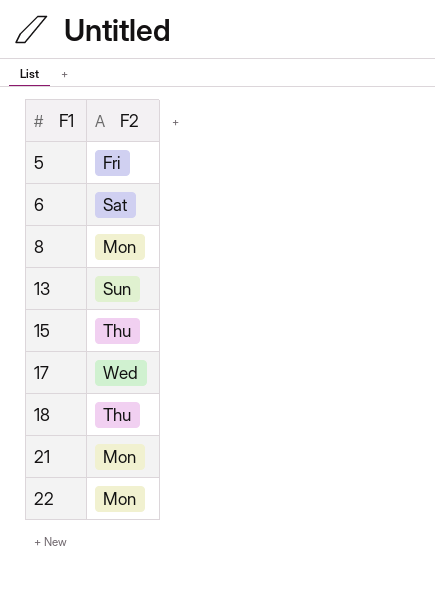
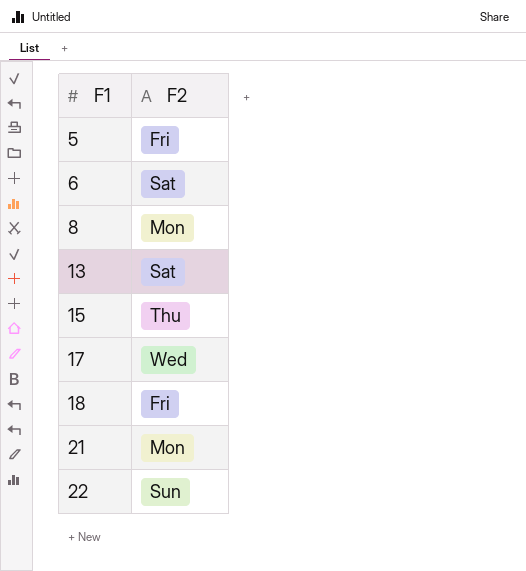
13 | F2: Sun -> Sat
18 | F2: Thu -> Fri
22 | F2: Mon -> Sun

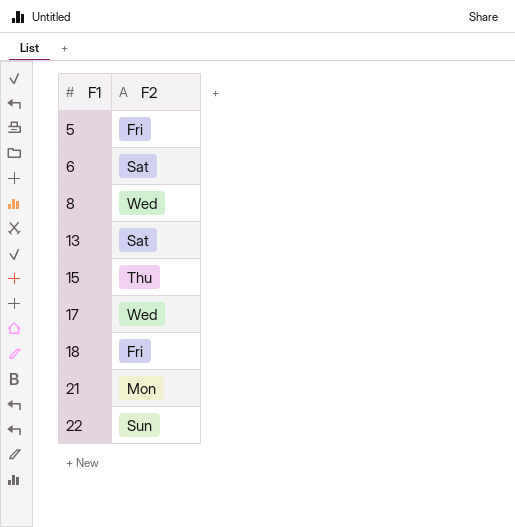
8 | F2: Mon -> Wed

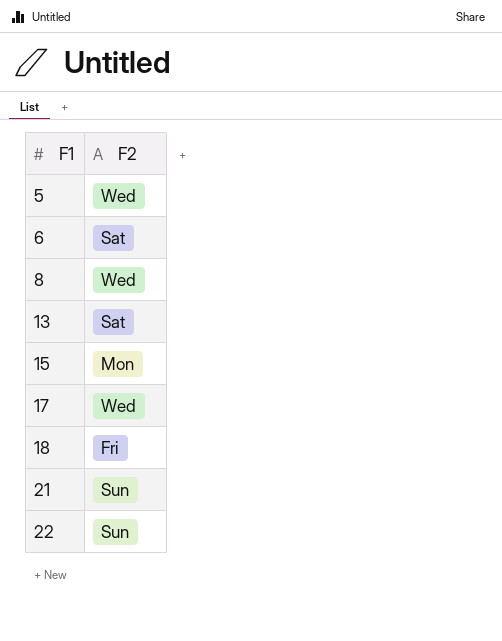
5 | F2: Fri -> Wed
15 | F2: Thu -> Mon
21 | F2: Mon -> Sun

